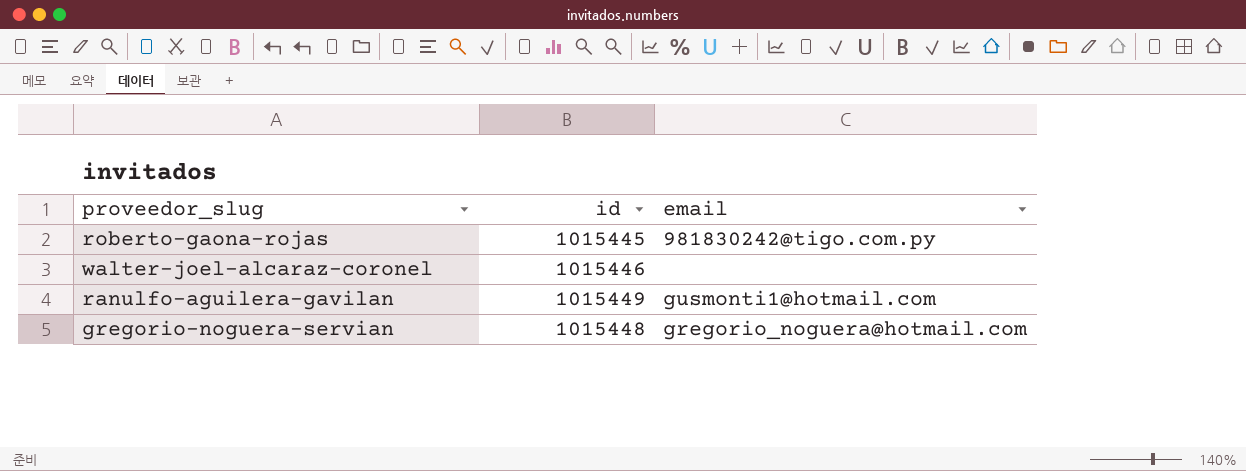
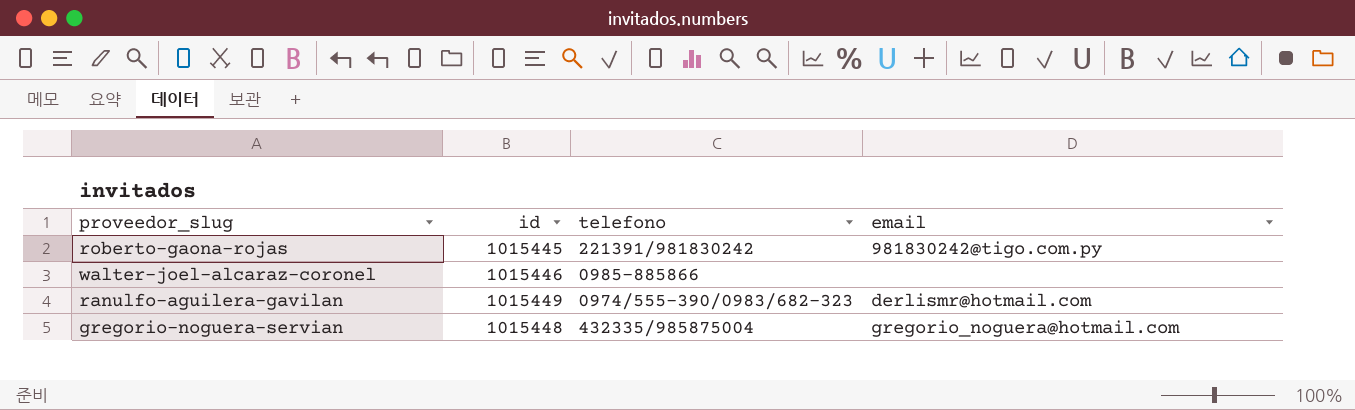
column telefono | position: none -> 3
ranulfo-aguilera-gavilan | email: gusmonti1@hotmail.com -> derlismr@hotmail.com

